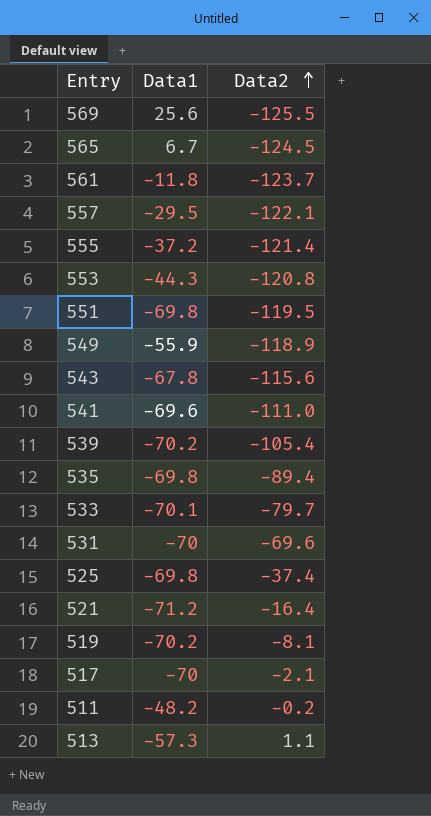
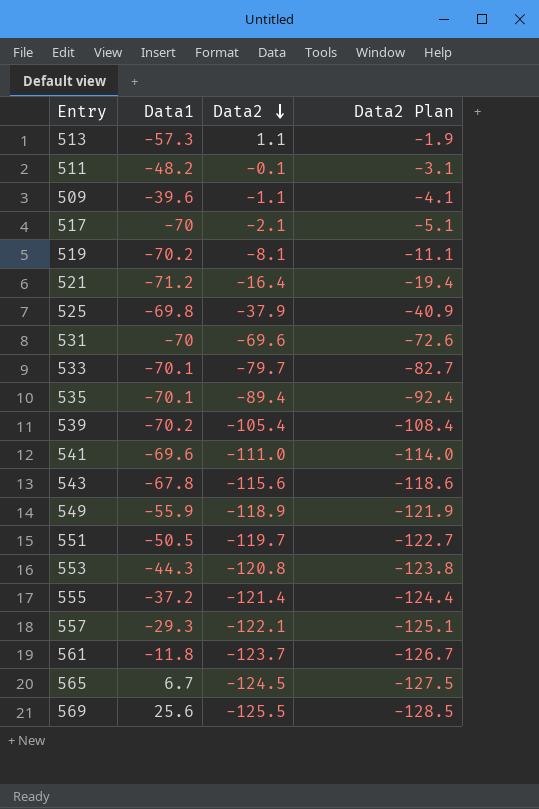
row order: Data2 ascending -> Data2 descending
column Data2 Plan | formula: none -> [Data2] - 3
511 | Data2: -0.2 -> -0.1
row 509: none -> -39.6 | -1.1 | -4.1
525 | Data2: -37.4 -> -37.9
535 | Data1: -69.8 -> -70.1
551 | Data1: -69.8 -> -50.5
551 | Data2: -119.5 -> -119.7
557 | Data1: -29.5 -> -29.3

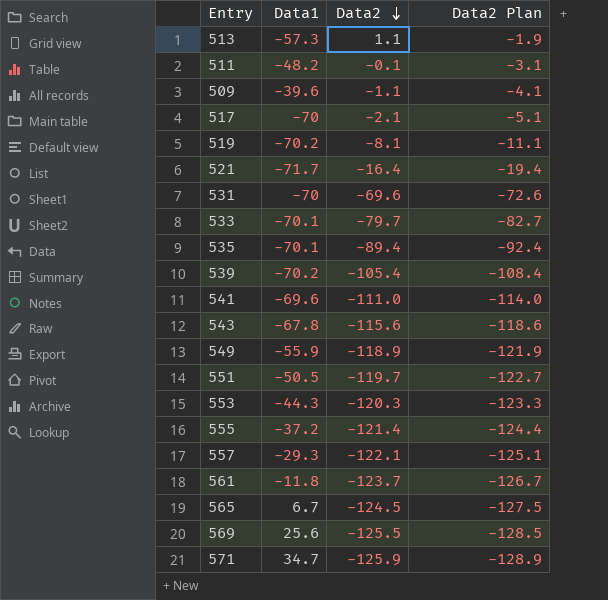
row 525: -69.8 | -37.9 | -40.9 -> none
521 | Data1: -71.2 -> -71.7
553 | Data2: -120.8 -> -120.3
553 | Data2 Plan: -123.8 -> -123.3
row 571: none -> 34.7 | -125.9 | -128.9

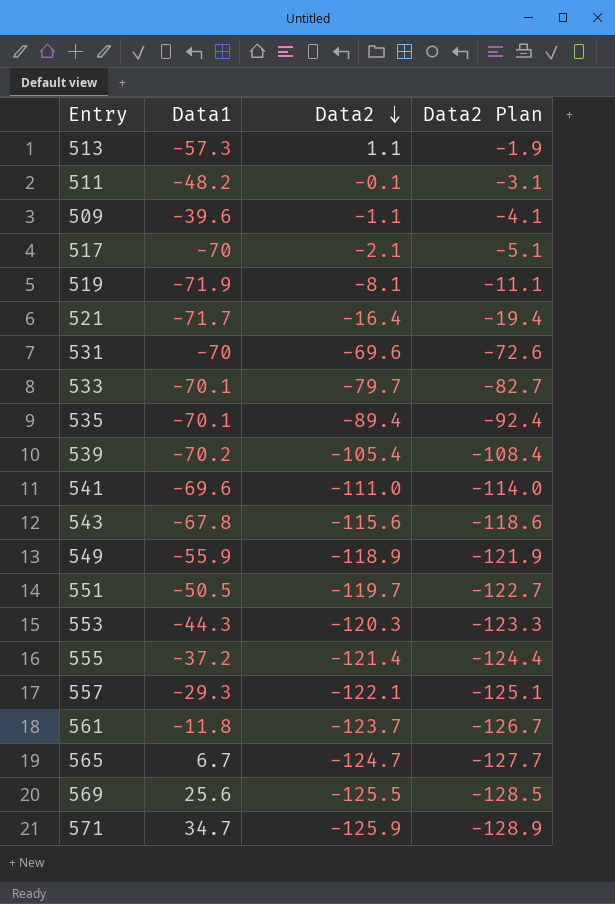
519 | Data1: -70.2 -> -71.9
565 | Data2: -124.5 -> -124.7
565 | Data2 Plan: -127.5 -> -127.7

